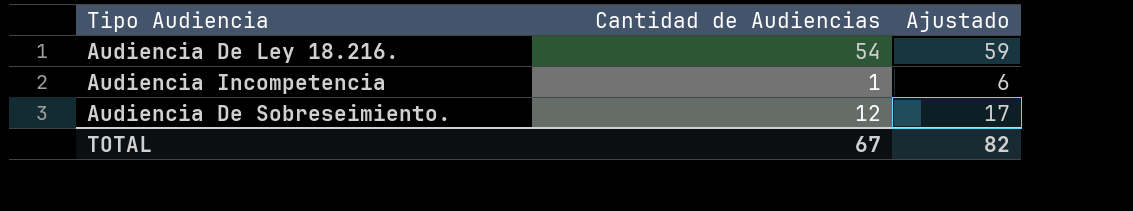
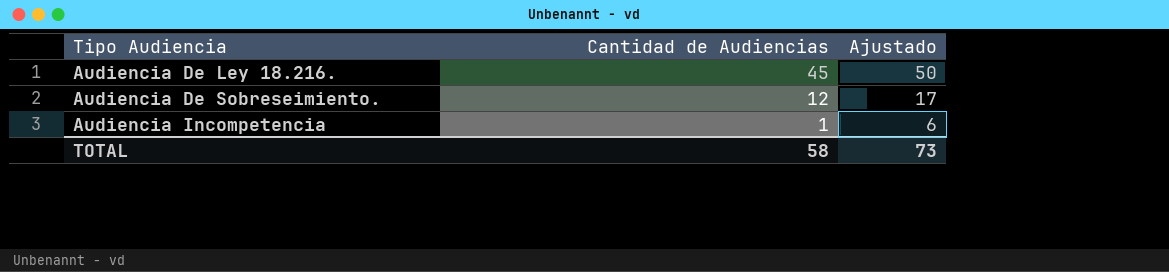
row order: none -> Tipo Audiencia ascending
Audiencia De Ley 18.216. | Cantidad de Audiencias: 54 -> 45
Audiencia De Ley 18.216. | Ajustado: 59 -> 50
TOTAL | Cantidad de Audiencias: 67 -> 58
TOTAL | Ajustado: 82 -> 73

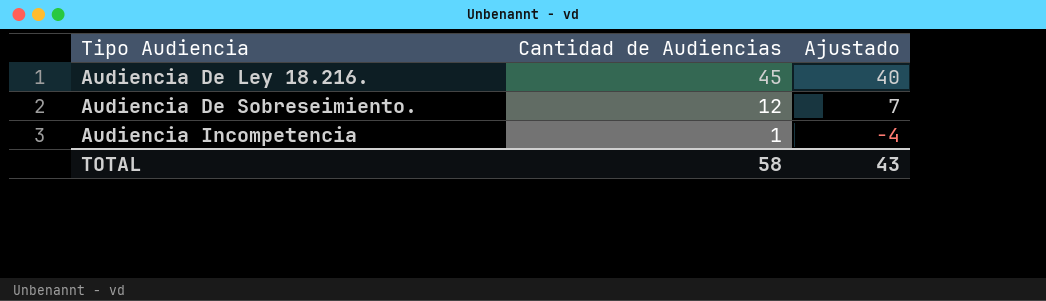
column Ajustado | formula: [Cantidad de Audiencias] + 5 -> [Cantidad de Audiencias] - 5
TOTAL | Ajustado: 73 -> 43

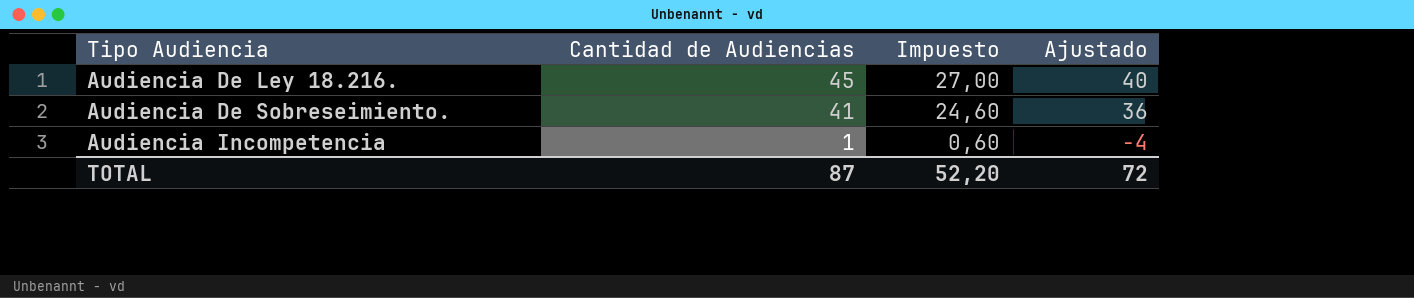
column Impuesto | formula: none -> [Cantidad de Audiencias] * 0,6
Audiencia De Sobreseimiento. | Cantidad de Audiencias: 12 -> 41
Audiencia De Sobreseimiento. | Ajustado: 7 -> 36
TOTAL | Cantidad de Audiencias: 58 -> 87
TOTAL | Ajustado: 43 -> 72

